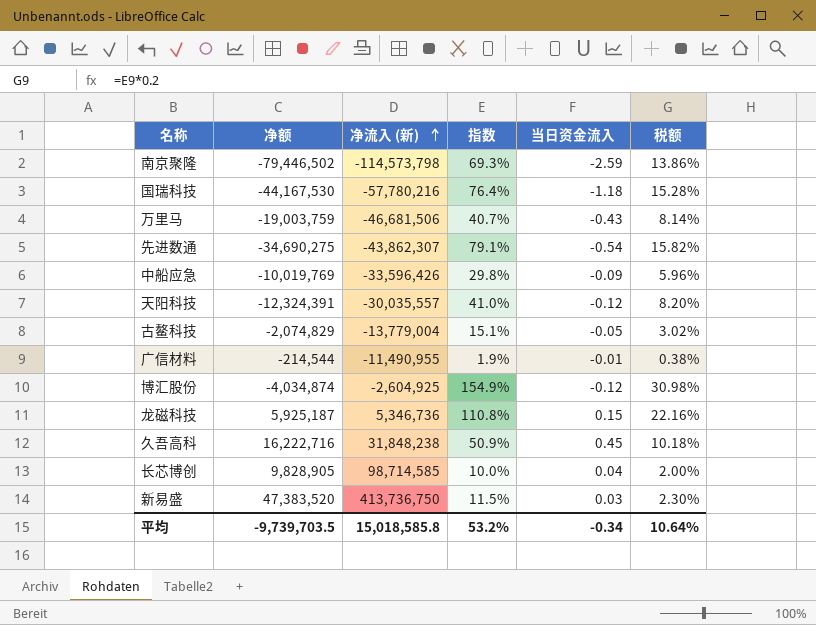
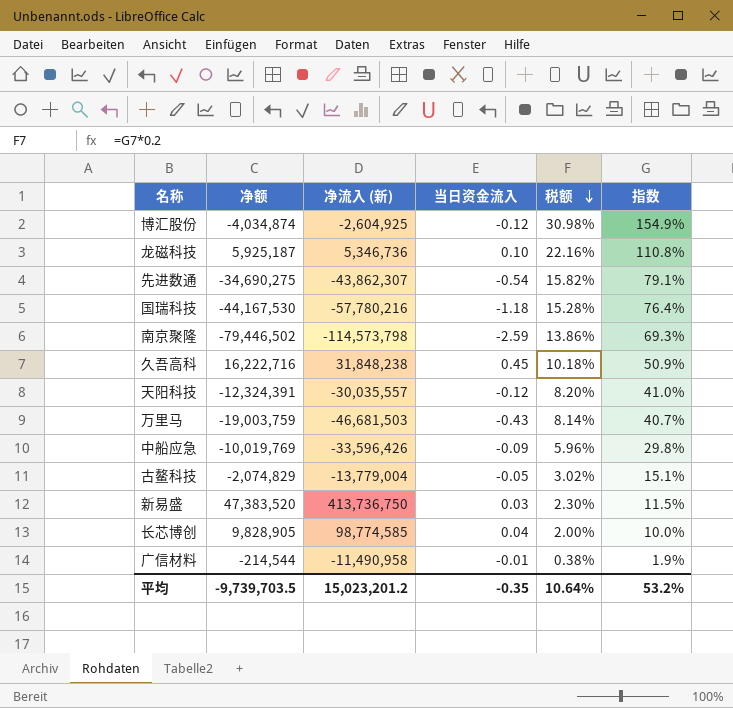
row order: 净流入 (新) ascending -> 税额 descending
column 指数 | position: 4 -> 6
龙磁科技 | 当日资金流入: 0.15 -> 0.10
万里马 | 净流入 (新): -46,681,506 -> -46,681,503
长芯博创 | 净流入 (新): 98,714,585 -> 98,774,585
广信材料 | 净流入 (新): -11,490,955 -> -11,490,958
平均 | 净流入 (新): 15,018,585.8 -> 15,023,201.2
平均 | 当日资金流入: -0.34 -> -0.35

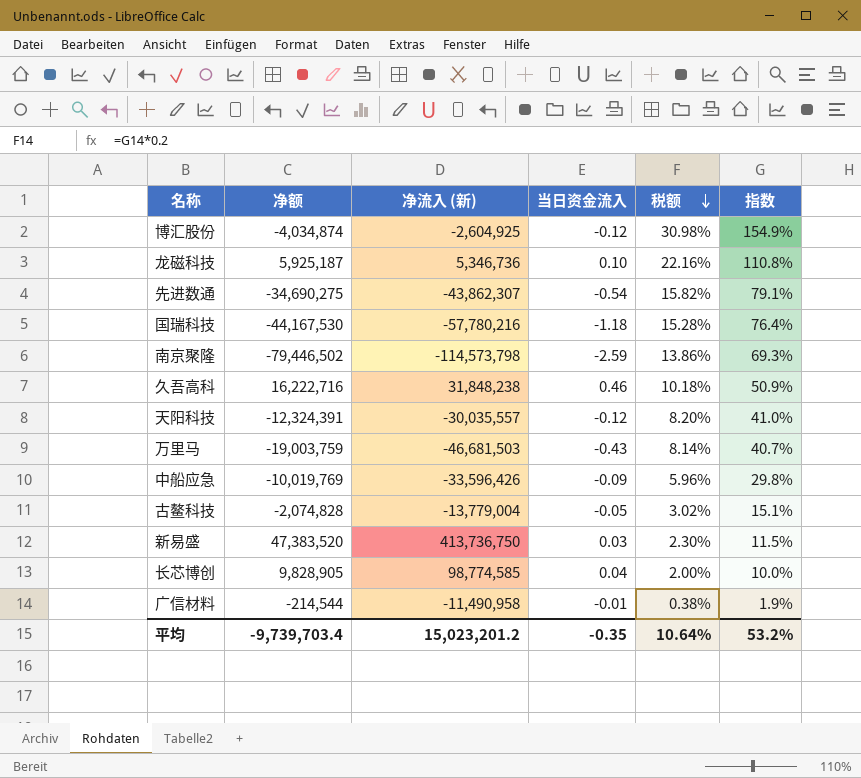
久吾高科 | 当日资金流入: 0.45 -> 0.46
古鳌科技 | 净额: -2,074,829 -> -2,074,828
平均 | 净额: -9,739,703.5 -> -9,739,703.4

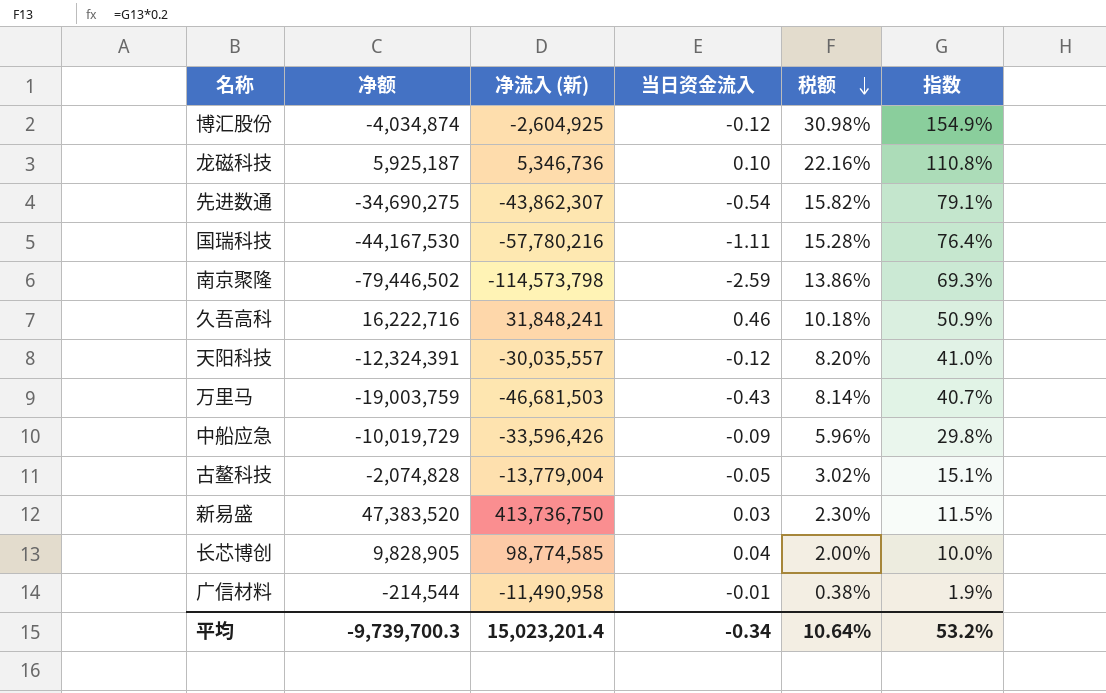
国瑞科技 | 当日资金流入: -1.18 -> -1.11
久吾高科 | 净流入 (新): 31,848,238 -> 31,848,241
中船应急 | 净额: -10,019,769 -> -10,019,729
平均 | 净额: -9,739,703.4 -> -9,739,700.3
平均 | 净流入 (新): 15,023,201.2 -> 15,023,201.4
平均 | 当日资金流入: -0.35 -> -0.34

